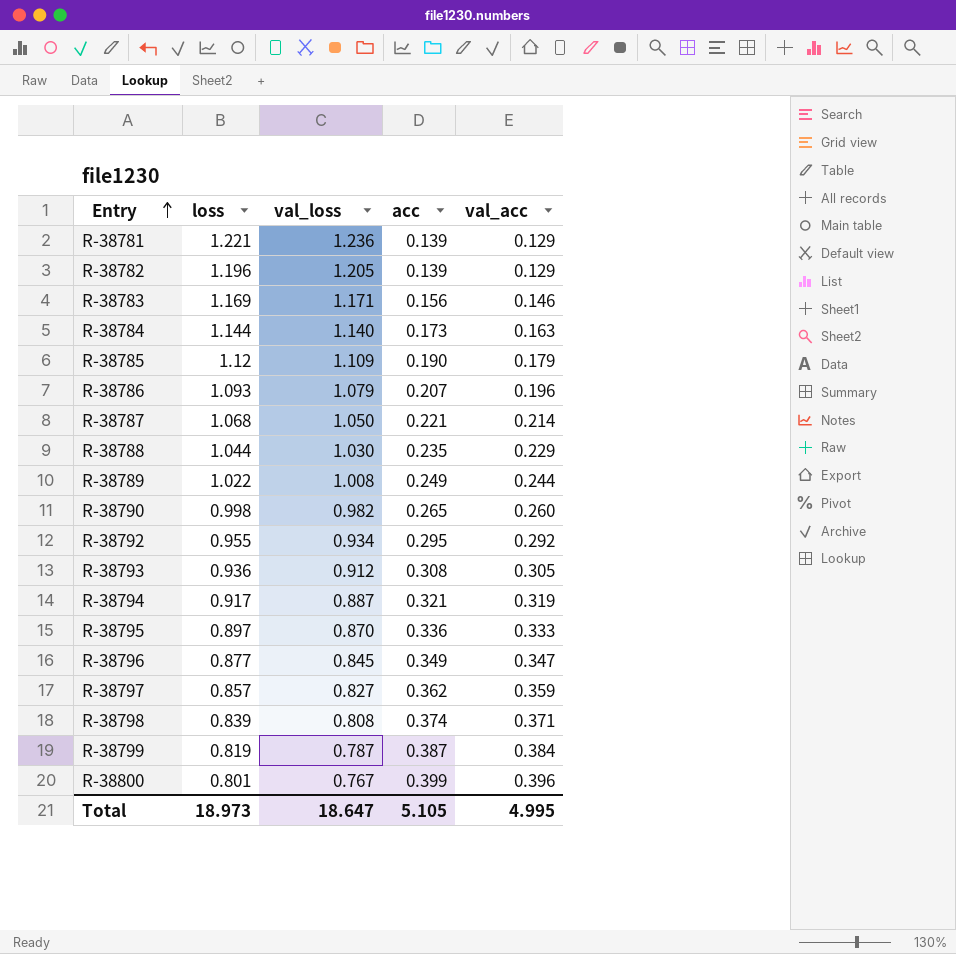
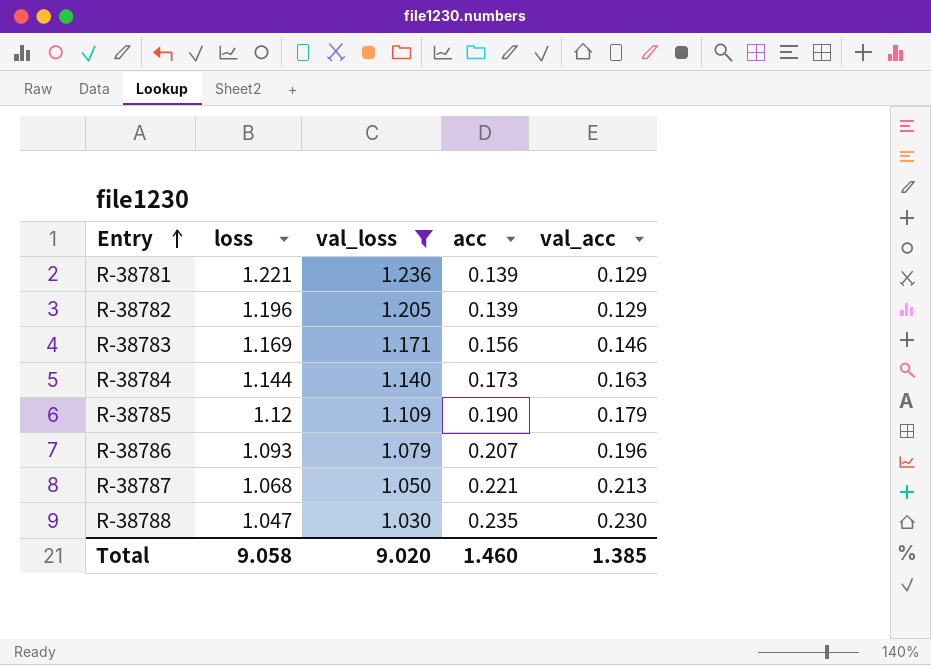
filter: none -> val_loss >= 1.030
R-38787 | val_acc: 0.214 -> 0.213
R-38788 | loss: 1.044 -> 1.047
R-38788 | val_acc: 0.229 -> 0.230
Total | loss: 18.973 -> 9.058
Total | val_loss: 18.647 -> 9.020
Total | acc: 5.105 -> 1.460
Total | val_acc: 4.995 -> 1.385

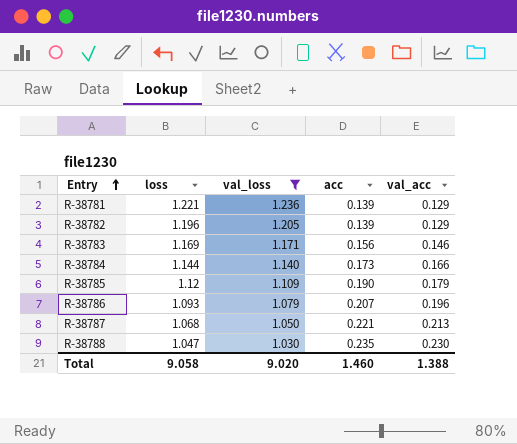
R-38784 | val_acc: 0.163 -> 0.166
Total | val_acc: 1.385 -> 1.388

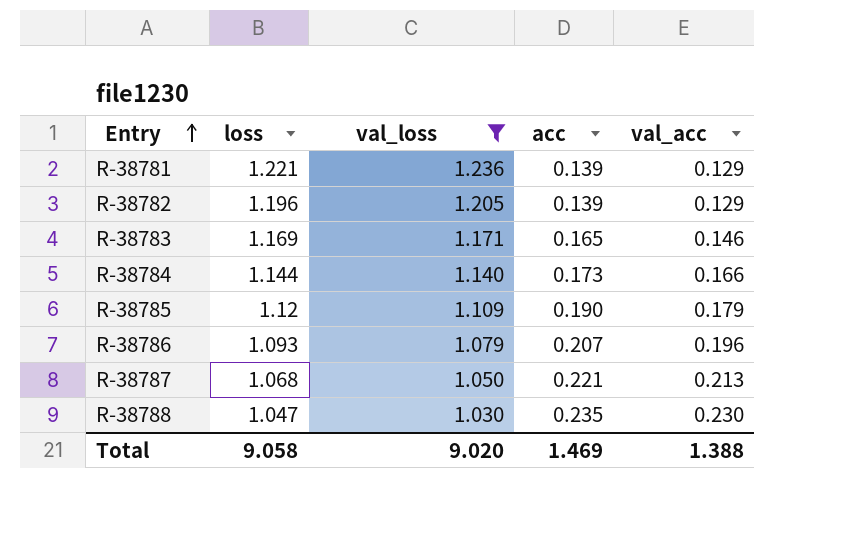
R-38783 | acc: 0.156 -> 0.165
Total | acc: 1.460 -> 1.469

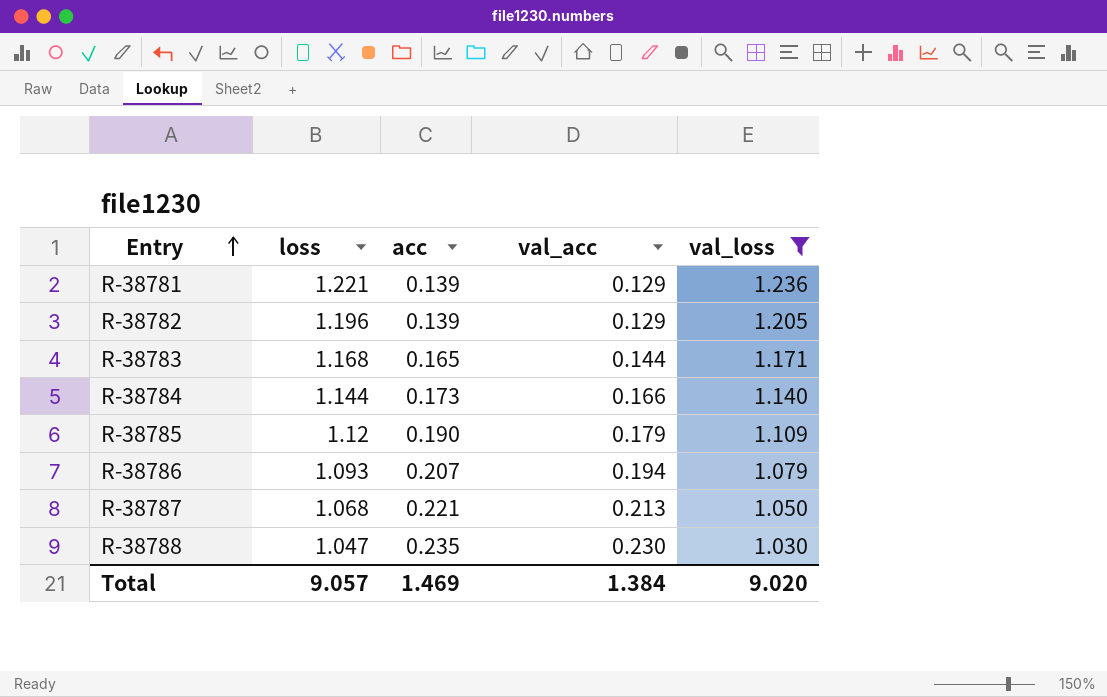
column val_loss | position: 3 -> 5
R-38783 | loss: 1.169 -> 1.168
R-38783 | val_acc: 0.146 -> 0.144
R-38786 | val_acc: 0.196 -> 0.194
Total | loss: 9.058 -> 9.057
Total | val_acc: 1.388 -> 1.384

